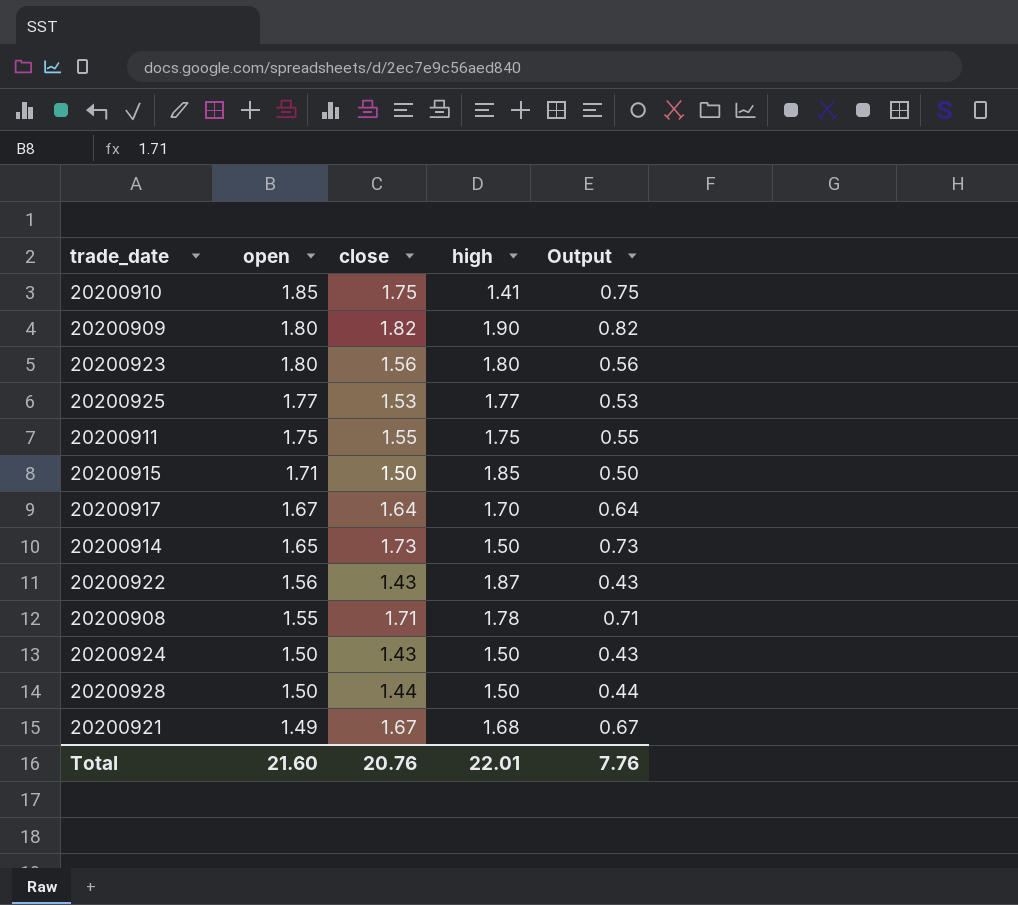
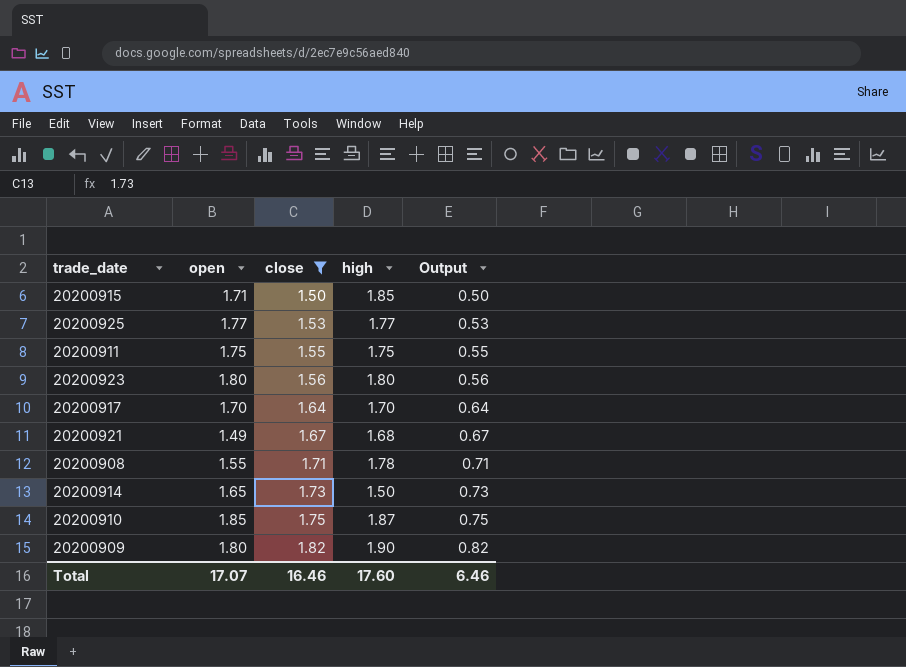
filter: none -> close >= 1.50
row order: open descending -> close ascending
20200917 | open: 1.67 -> 1.70
20200910 | high: 1.41 -> 1.87
Total | open: 21.60 -> 17.07
Total | close: 20.76 -> 16.46
Total | high: 22.01 -> 17.60
Total | Output: 7.76 -> 6.46

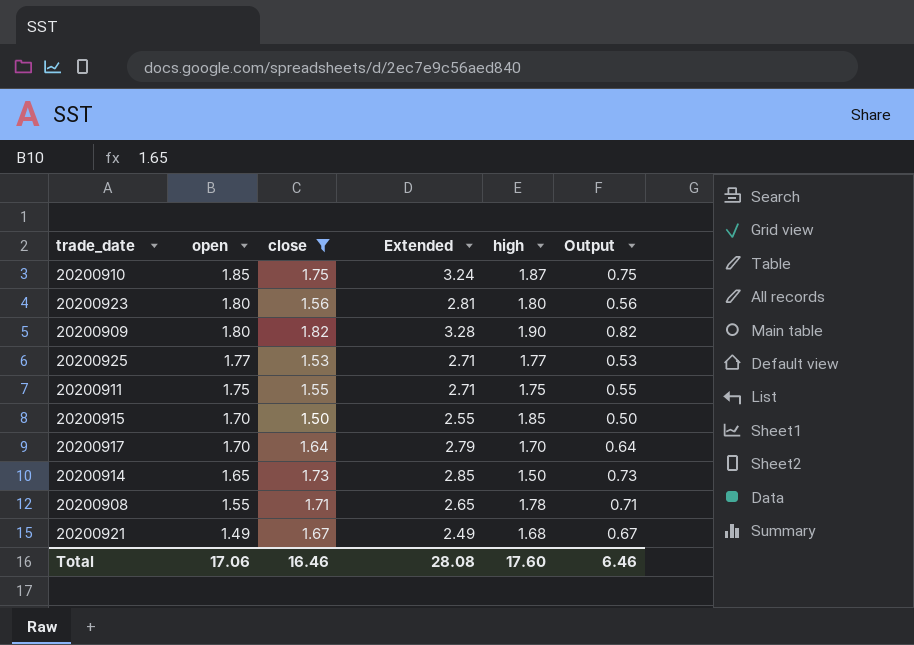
row order: close ascending -> open descending
column Extended | formula: none -> [open] * [close]
20200915 | open: 1.71 -> 1.70
Total | open: 17.07 -> 17.06

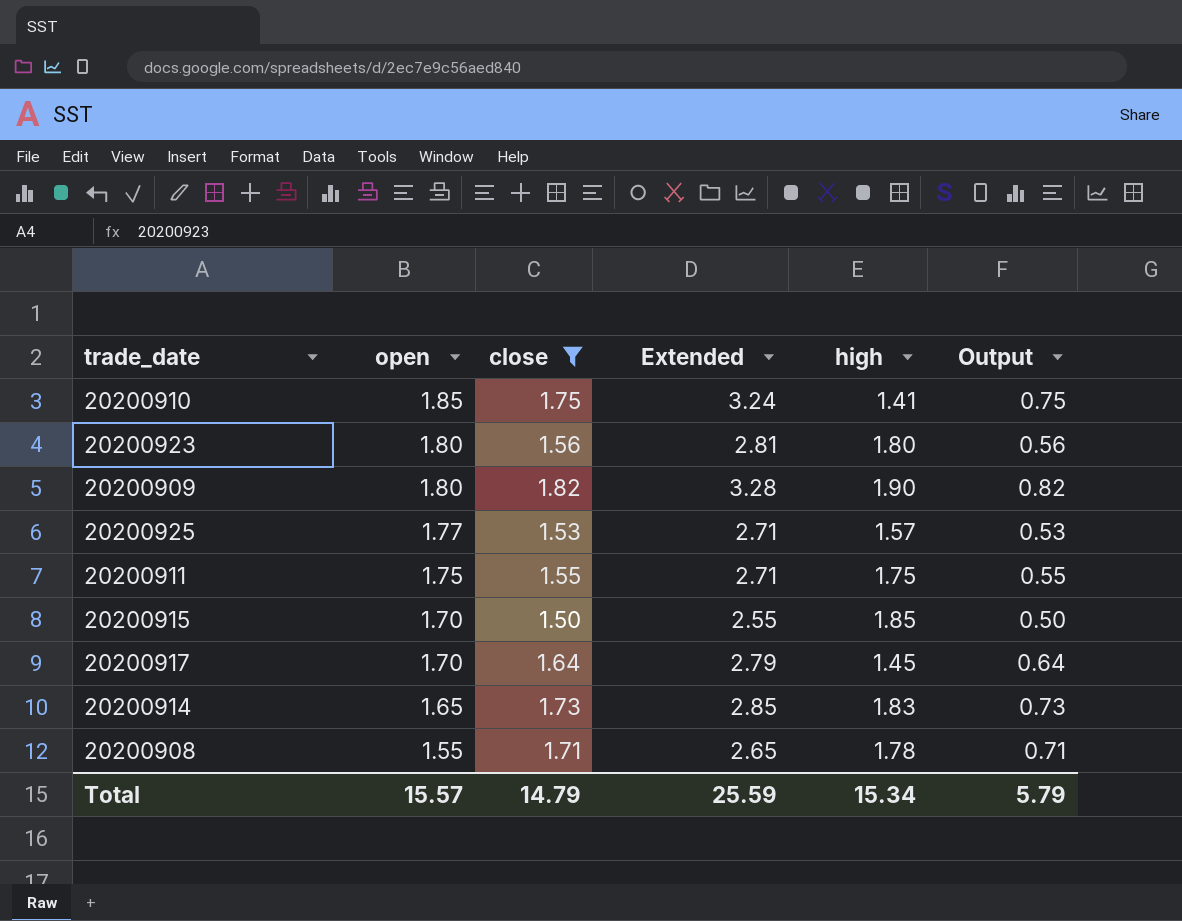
row 20200921: 1.49 | 1.67 | 2.49 | 1.68 | 0.67 -> none
20200910 | high: 1.87 -> 1.41
20200925 | high: 1.77 -> 1.57
20200917 | high: 1.70 -> 1.45
20200914 | high: 1.50 -> 1.83
Total | open: 17.06 -> 15.57
Total | close: 16.46 -> 14.79
Total | Extended: 28.08 -> 25.59
Total | high: 17.60 -> 15.34
Total | Output: 6.46 -> 5.79

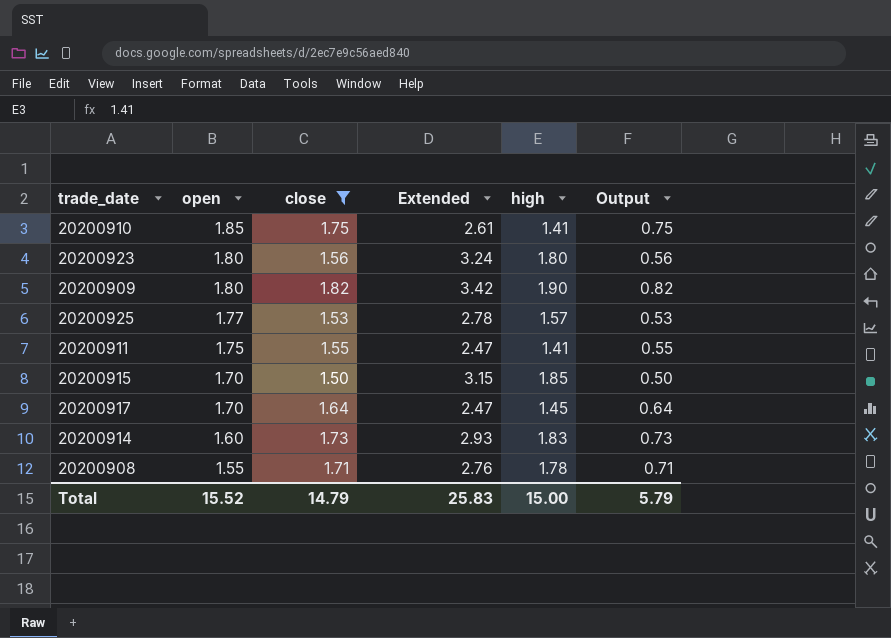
column Extended | formula: [open] * [close] -> [open] * [high]
20200911 | high: 1.75 -> 1.41
20200914 | open: 1.65 -> 1.60
Total | open: 15.57 -> 15.52
Total | Extended: 25.59 -> 25.83
Total | high: 15.34 -> 15.00

